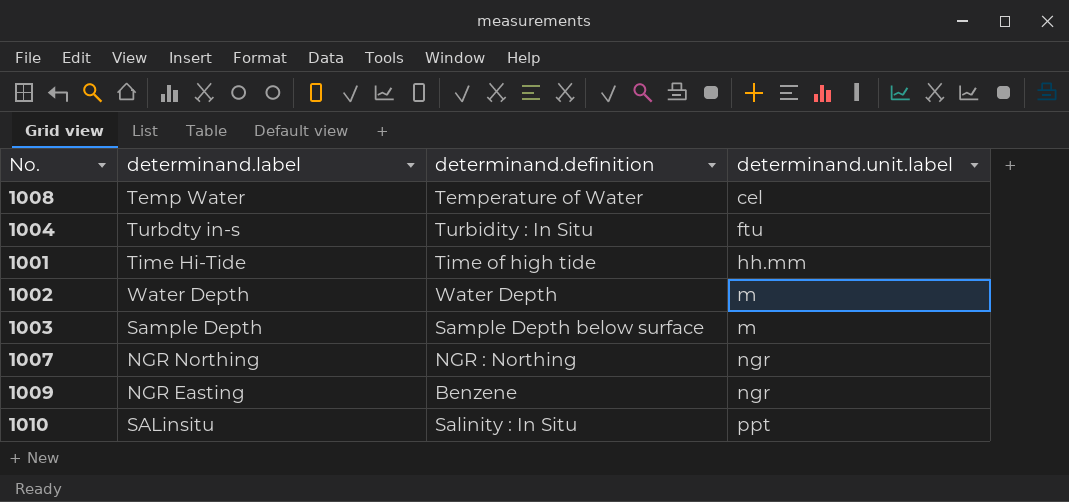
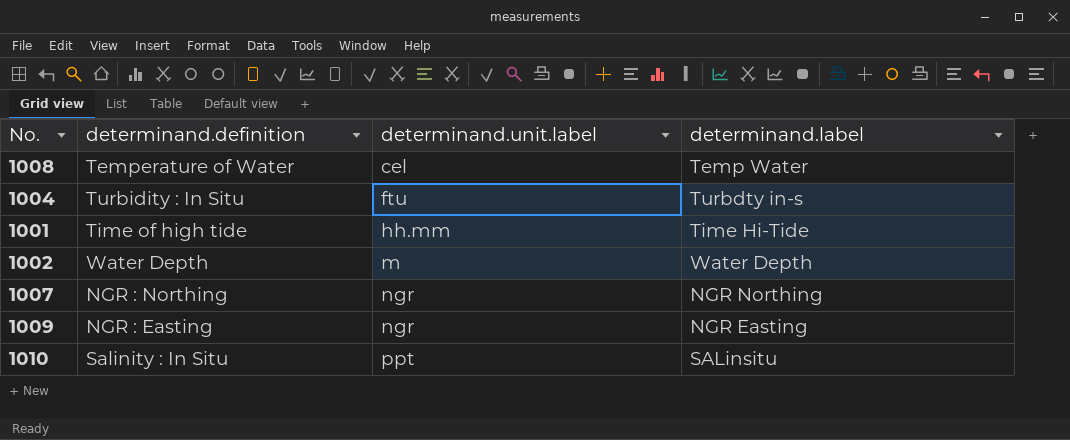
column determinand.label | position: 2 -> 4
row 1003: Sample Depth | Sample Depth below surface | m -> none
1009 | determinand.definition: Benzene -> NGR : Easting

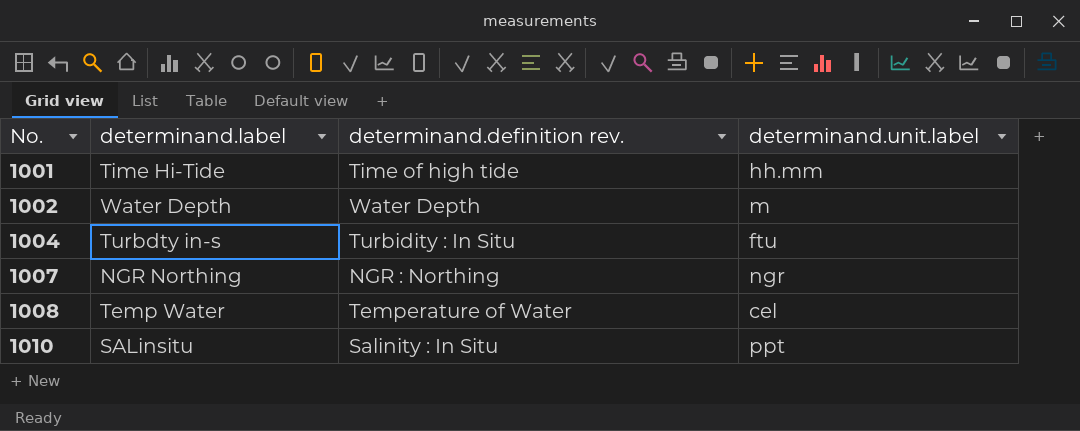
row order: determinand.unit.label ascending -> No. ascending
column determinand.label | position: 4 -> 2
column name: determinand.definition -> determinand.definition rev.
row 1009: NGR : Easting | ngr | NGR Easting -> none

